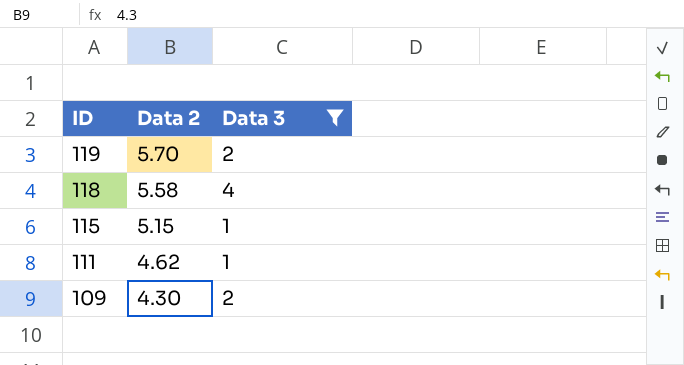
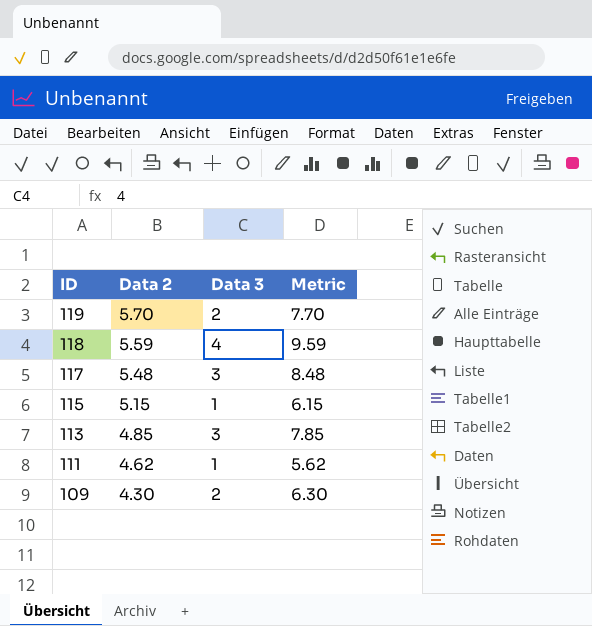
filter: Data 3 != 3 -> none
column Metric | formula: none -> [Data 2] + [Data 3]
118 | Data 2: 5.58 -> 5.59

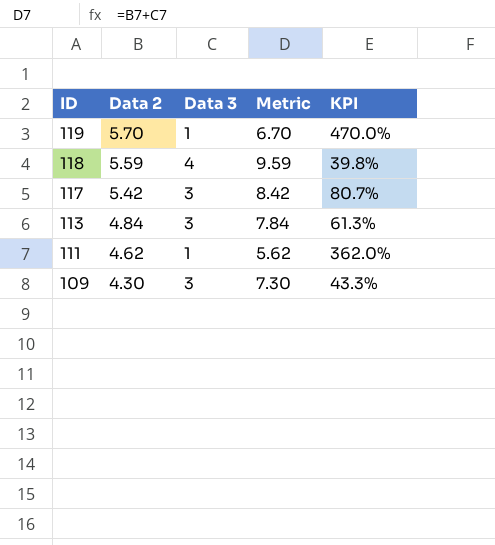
column KPI | formula: none -> ([Data 2] - [Data 3]) / [Data 3]
row 115: 5.15 | 1 | 6.15 -> none
119 | Data 3: 2 -> 1
119 | Metric: 7.70 -> 6.70
117 | Data 2: 5.48 -> 5.42
117 | Metric: 8.48 -> 8.42
113 | Data 2: 4.85 -> 4.84
113 | Metric: 7.85 -> 7.84
109 | Data 3: 2 -> 3
109 | Metric: 6.30 -> 7.30

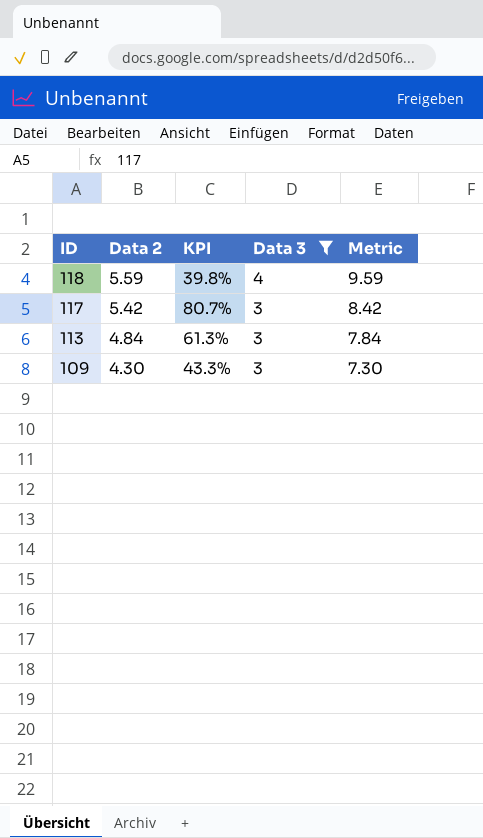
filter: none -> Data 3 != 1
column KPI | position: 5 -> 3

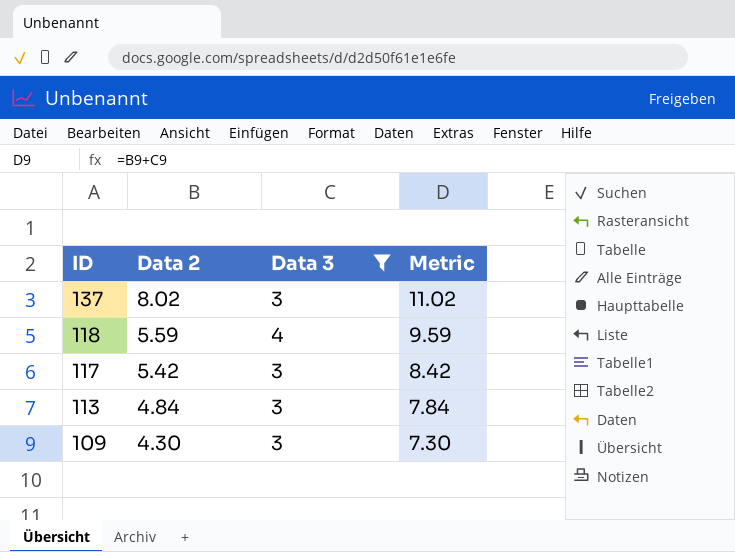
column KPI | formula: ([Data 2] - [Data 3]) / [Data 3] -> none
row 137: none -> 8.02 | 3 | 11.02

